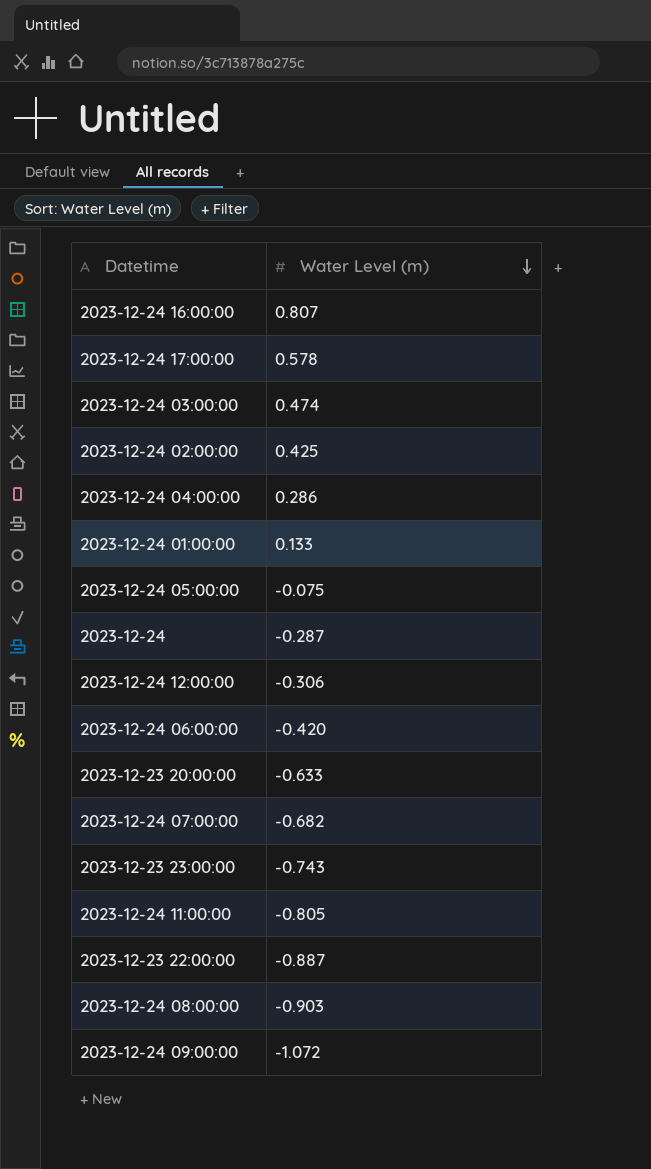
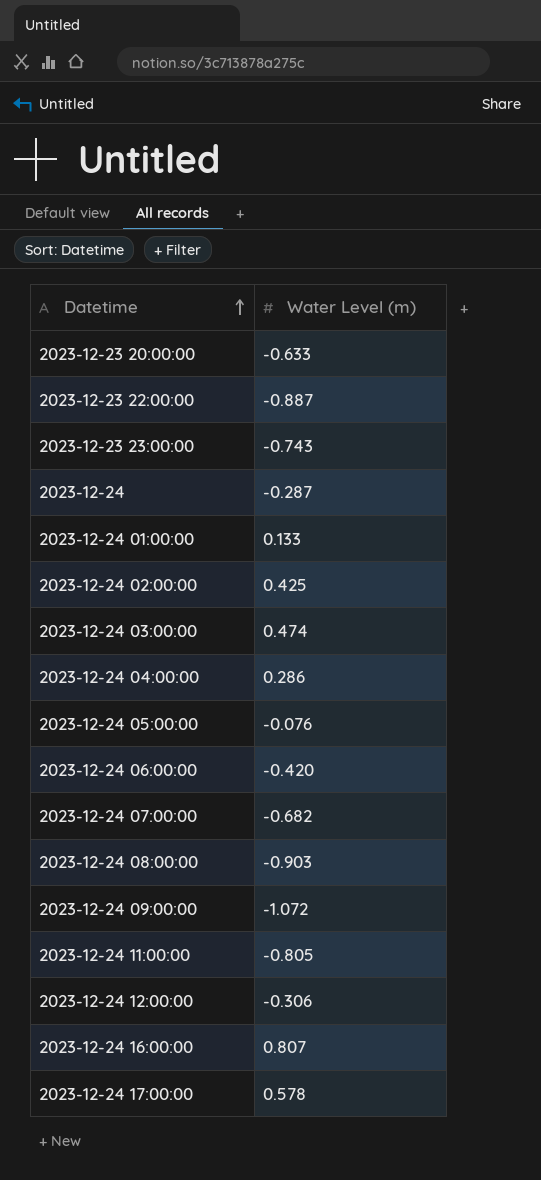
row order: Water Level (m) descending -> Datetime ascending
2023-12-24 05:00:00 | Water Level (m): -0.075 -> -0.076

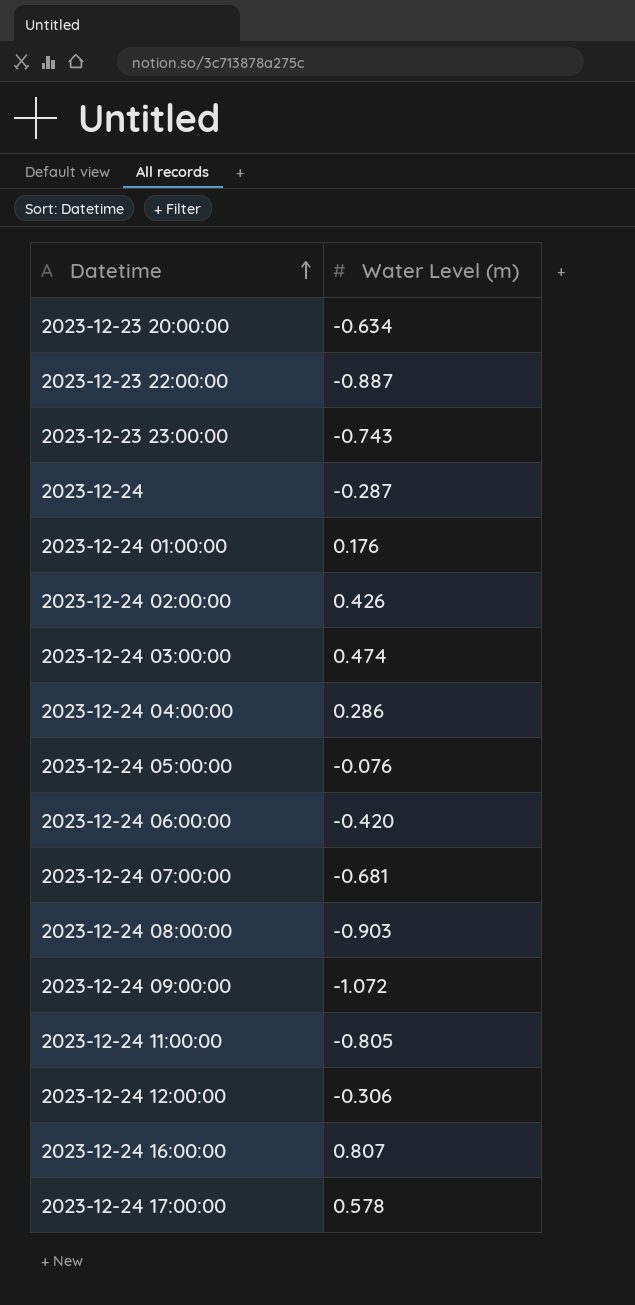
2023-12-23 20:00:00 | Water Level (m): -0.633 -> -0.634
2023-12-24 01:00:00 | Water Level (m): 0.133 -> 0.176
2023-12-24 02:00:00 | Water Level (m): 0.425 -> 0.426
2023-12-24 07:00:00 | Water Level (m): -0.682 -> -0.681

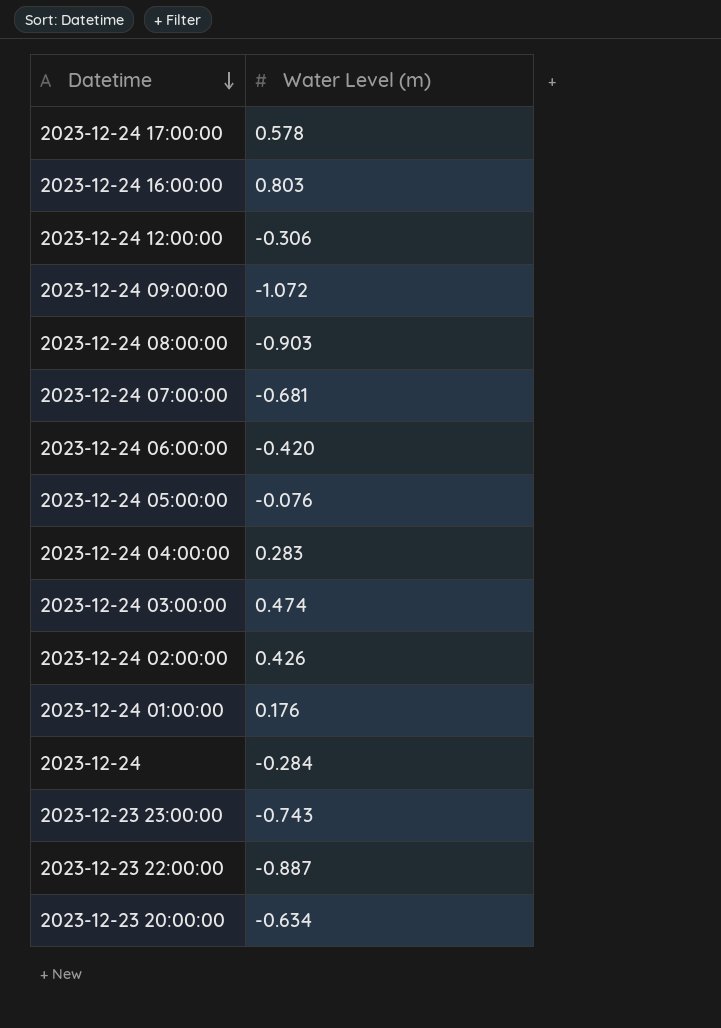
row order: Datetime ascending -> Datetime descending
row 2023-12-24 11:00:00: -0.805 -> none
2023-12-24 16:00:00 | Water Level (m): 0.807 -> 0.803
2023-12-24 04:00:00 | Water Level (m): 0.286 -> 0.283
2023-12-24 | Water Level (m): -0.287 -> -0.284

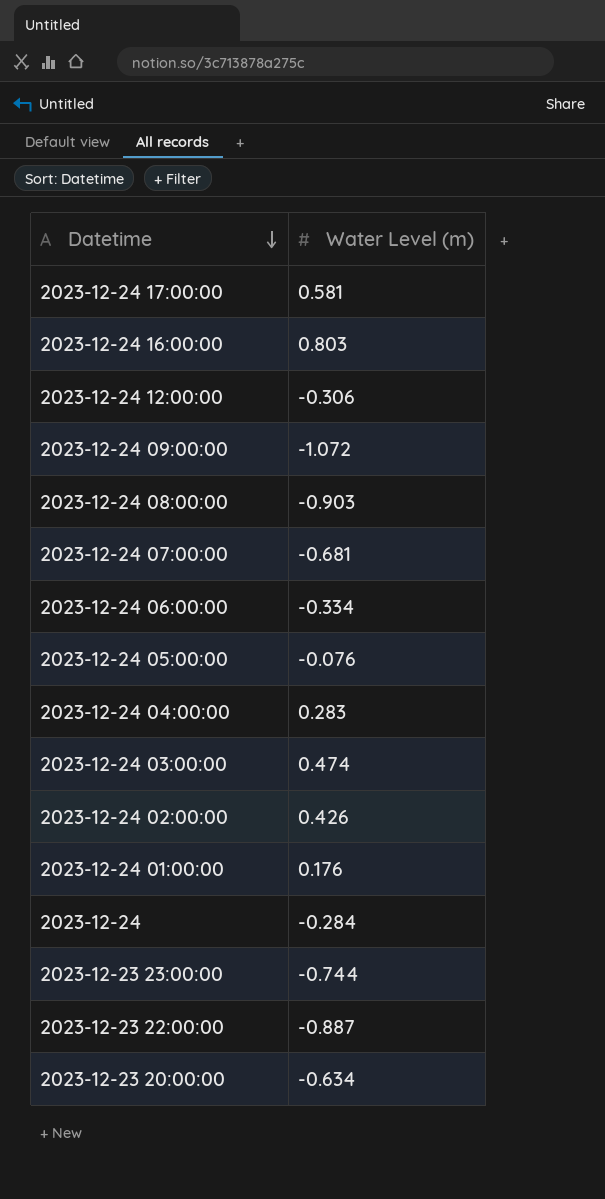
2023-12-24 17:00:00 | Water Level (m): 0.578 -> 0.581
2023-12-24 06:00:00 | Water Level (m): -0.420 -> -0.334
2023-12-23 23:00:00 | Water Level (m): -0.743 -> -0.744

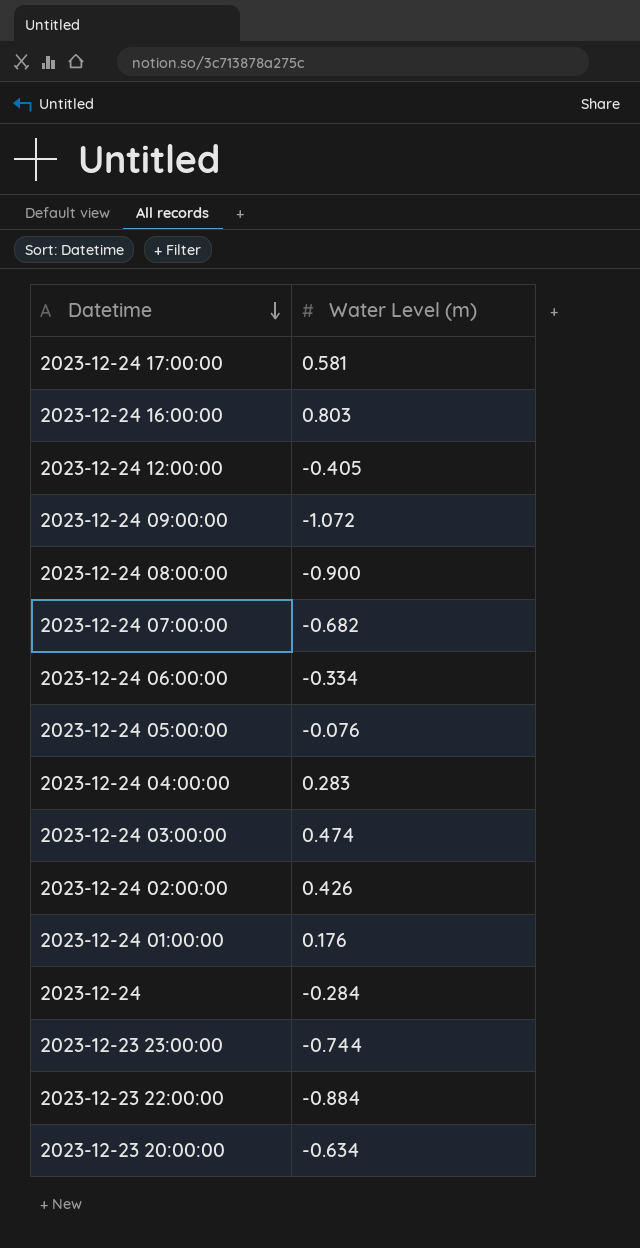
2023-12-24 12:00:00 | Water Level (m): -0.306 -> -0.405
2023-12-24 08:00:00 | Water Level (m): -0.903 -> -0.900
2023-12-24 07:00:00 | Water Level (m): -0.681 -> -0.682
2023-12-23 22:00:00 | Water Level (m): -0.887 -> -0.884

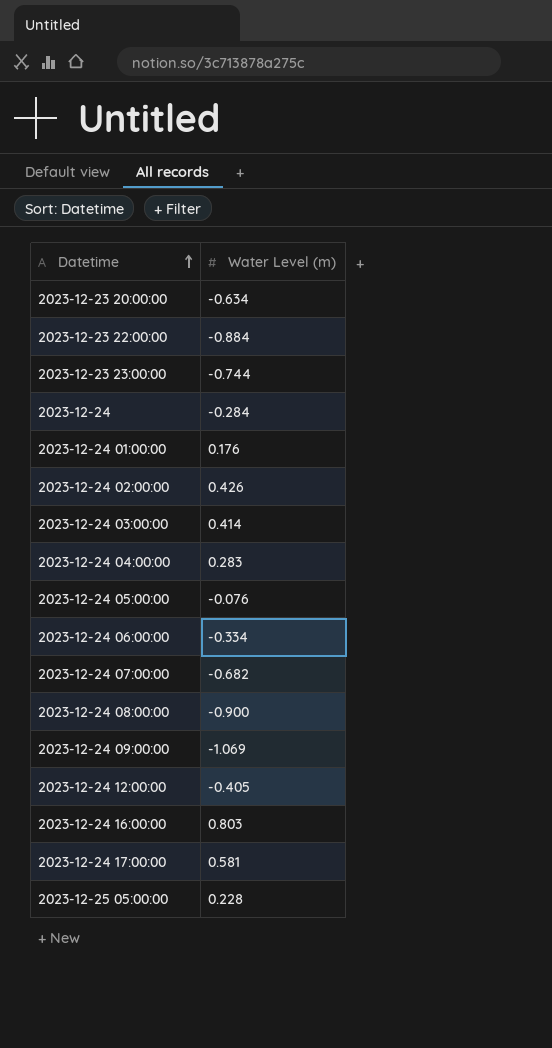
row order: Datetime descending -> Datetime ascending
2023-12-24 03:00:00 | Water Level (m): 0.474 -> 0.414
2023-12-24 09:00:00 | Water Level (m): -1.072 -> -1.069
row 2023-12-25 05:00:00: none -> 0.228

